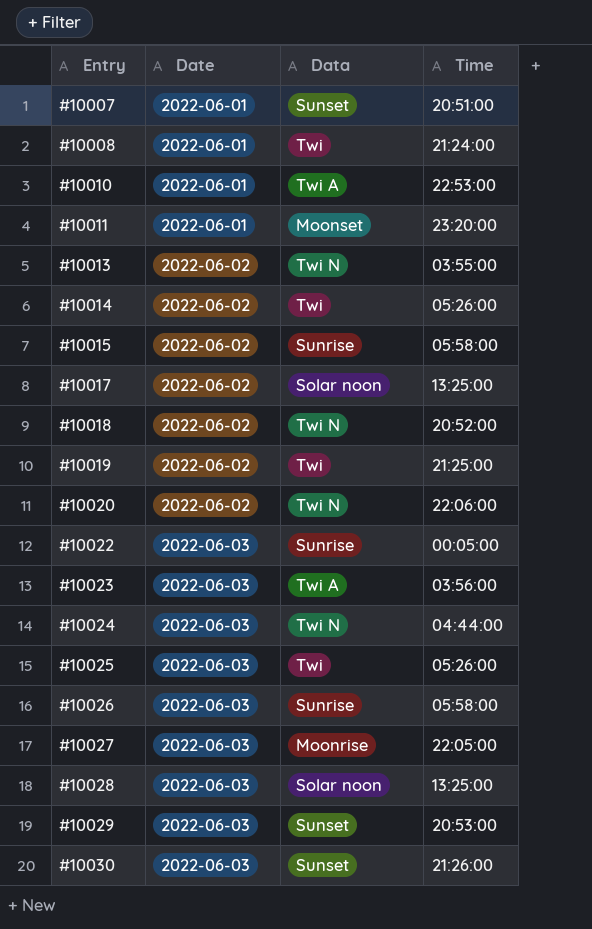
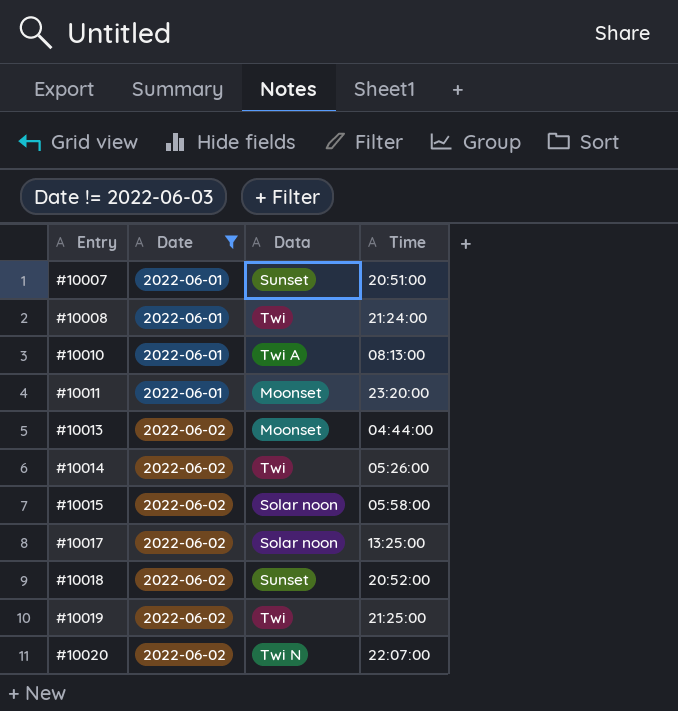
filter: none -> Date != 2022-06-03
#10010 | Time: 22:53:00 -> 08:13:00
#10013 | Data: Twi N -> Moonset
#10013 | Time: 03:55:00 -> 04:44:00
#10015 | Data: Sunrise -> Solar noon
#10018 | Data: Twi N -> Sunset
#10020 | Time: 22:06:00 -> 22:07:00

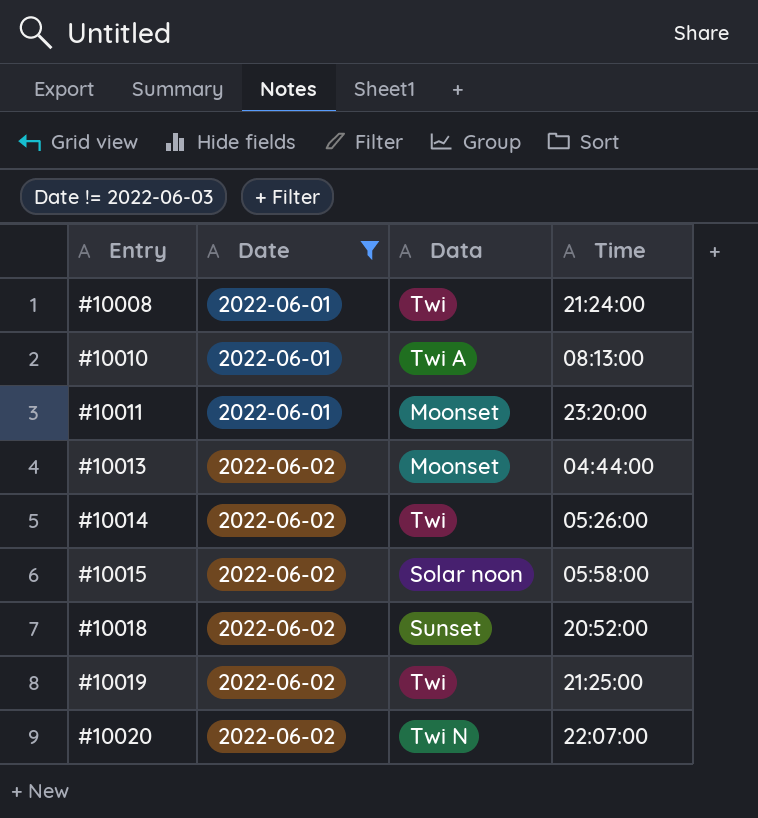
row #10007: 2022-06-01 | Sunset | 20:51:00 -> none
row #10017: 2022-06-02 | Solar noon | 13:25:00 -> none

